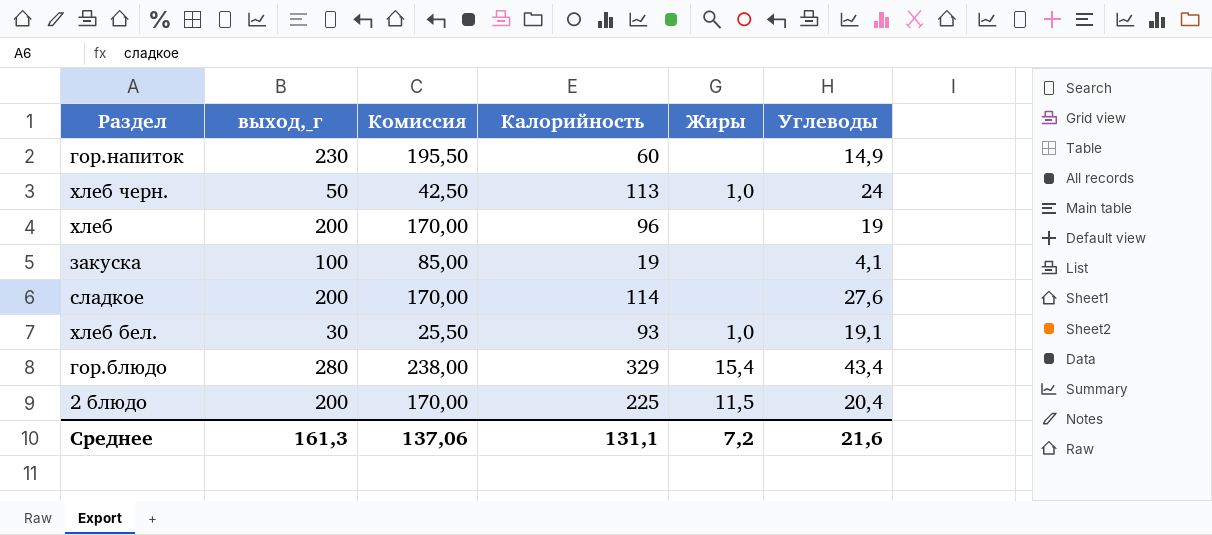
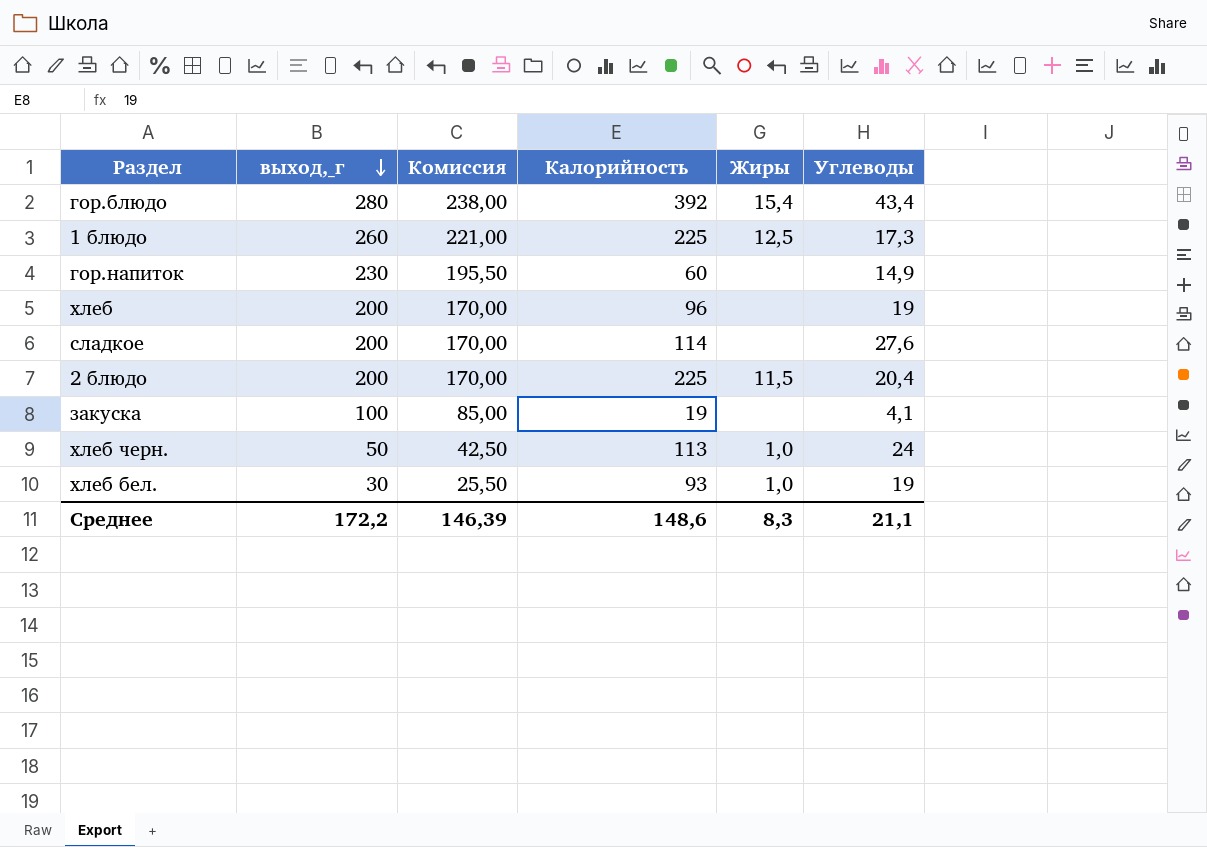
row order: none -> выход,_г descending
гор.блюдо | Калорийность: 329 -> 392
row 1 блюдо: none -> 260 | 221,00 | 225 | 12,5 | 17,3
хлеб бел. | Углеводы: 19,1 -> 19
Среднее | выход,_г: 161,3 -> 172,2
Среднее | Комиссия: 137,06 -> 146,39
Среднее | Калорийность: 131,1 -> 148,6
Среднее | Жиры: 7,2 -> 8,3
Среднее | Углеводы: 21,6 -> 21,1

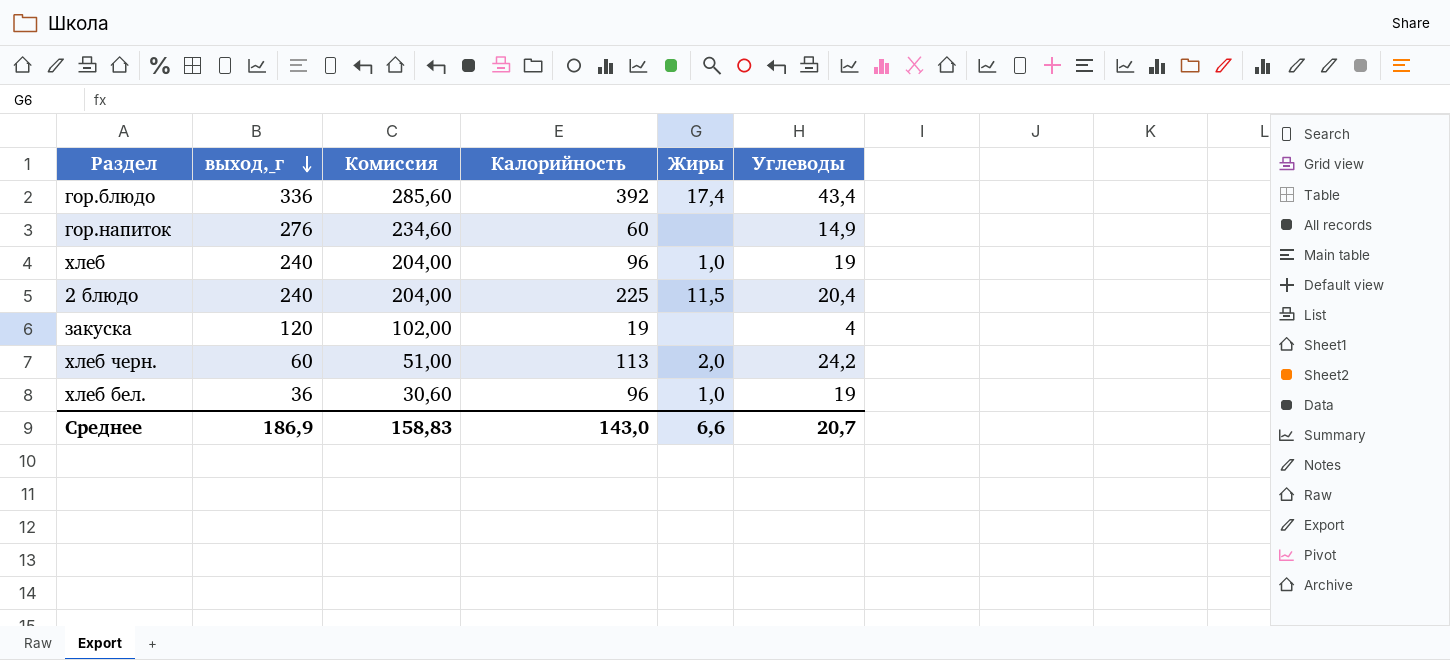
row 1 блюдо: 260 | 221,00 | 225 | 12,5 | 17,3 -> none
row сладкое: 200 | 170,00 | 114 | none | 27,6 -> none
гор.блюдо | выход,_г: 280 -> 336
гор.блюдо | Комиссия: 238,00 -> 285,60
гор.блюдо | Жиры: 15,4 -> 17,4
гор.напиток | выход,_г: 230 -> 276
гор.напиток | Комиссия: 195,50 -> 234,60
хлеб | выход,_г: 200 -> 240
хлеб | Комиссия: 170,00 -> 204,00
хлеб | Жиры: none -> 1,0
2 блюдо | выход,_г: 200 -> 240
2 блюдо | Комиссия: 170,00 -> 204,00
закуска | выход,_г: 100 -> 120
закуска | Комиссия: 85,00 -> 102,00
закуска | Углеводы: 4,1 -> 4
хлеб черн. | выход,_г: 50 -> 60
хлеб черн. | Комиссия: 42,50 -> 51,00
хлеб черн. | Жиры: 1,0 -> 2,0
хлеб черн. | Углеводы: 24 -> 24,2
хлеб бел. | выход,_г: 30 -> 36
хлеб бел. | Комиссия: 25,50 -> 30,60
хлеб бел. | Калорийность: 93 -> 96
Среднее | выход,_г: 172,2 -> 186,9
Среднее | Комиссия: 146,39 -> 158,83
Среднее | Калорийность: 148,6 -> 143,0
Среднее | Жиры: 8,3 -> 6,6
Среднее | Углеводы: 21,1 -> 20,7

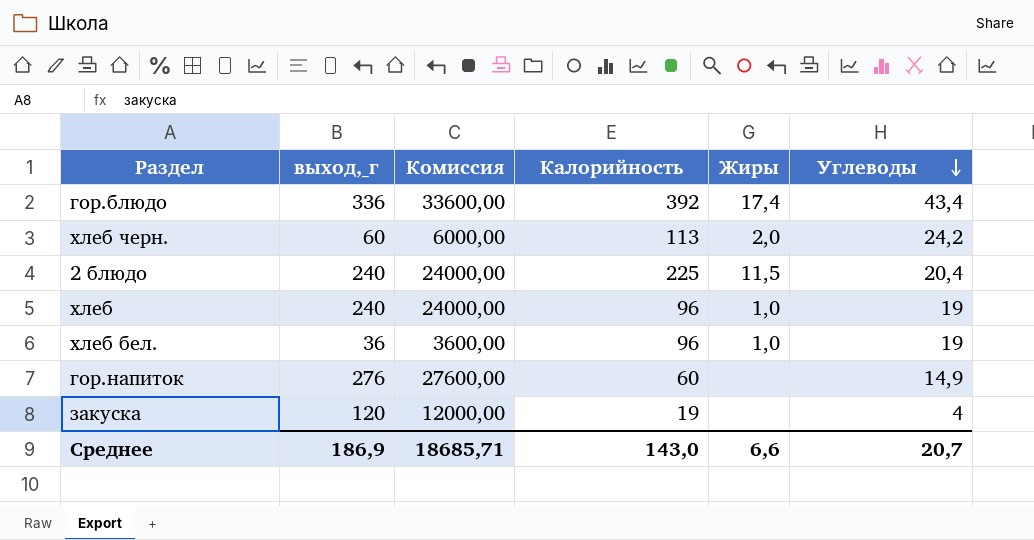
row order: выход,_г descending -> Углеводы descending
column Комиссия | formula: [выход,_г] * 0,85 -> [выход,_г] * 100
Среднее | Комиссия: 158,83 -> 18685,71

